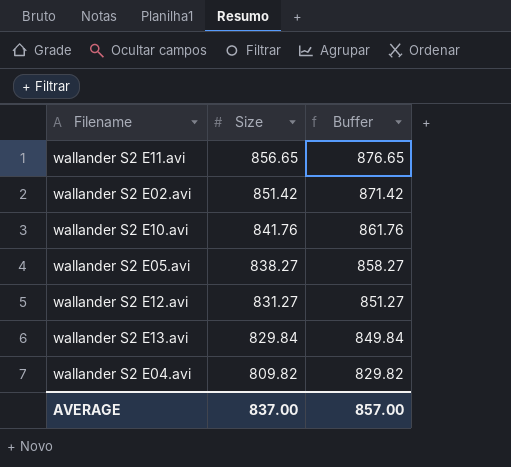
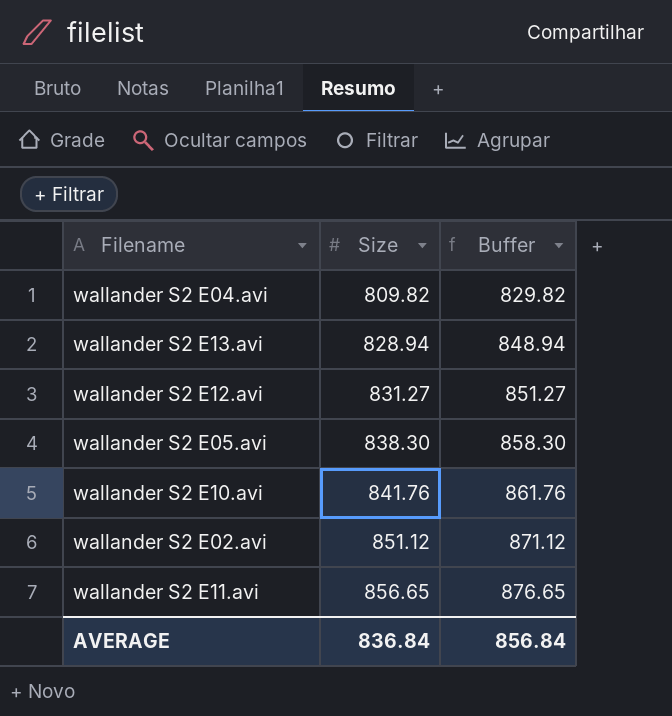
row order: Size descending -> Size ascending
wallander S2 E13.avi | Size: 829.84 -> 828.94
wallander S2 E13.avi | Buffer: 849.84 -> 848.94
wallander S2 E05.avi | Size: 838.27 -> 838.30
wallander S2 E05.avi | Buffer: 858.27 -> 858.30
wallander S2 E02.avi | Size: 851.42 -> 851.12
wallander S2 E02.avi | Buffer: 871.42 -> 871.12
AVERAGE | Size: 837.00 -> 836.84
AVERAGE | Buffer: 857.00 -> 856.84

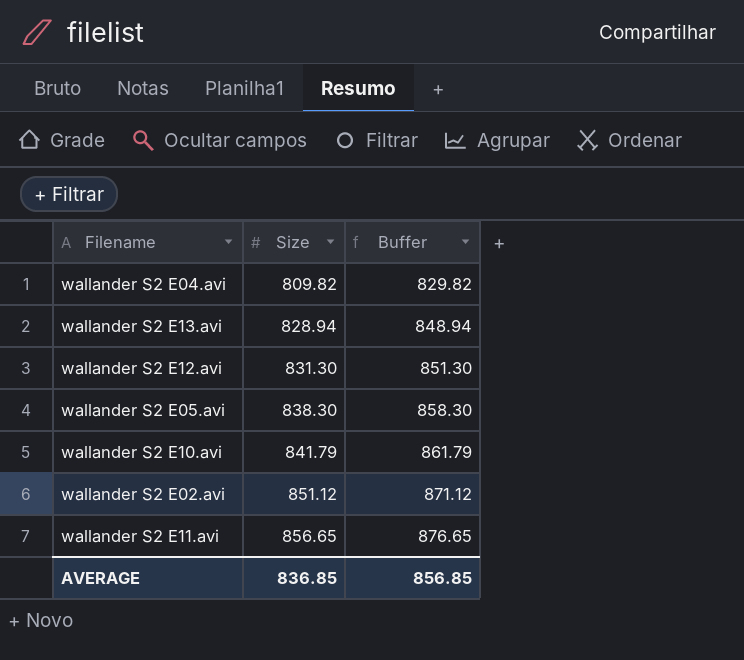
wallander S2 E12.avi | Size: 831.27 -> 831.30
wallander S2 E12.avi | Buffer: 851.27 -> 851.30
wallander S2 E10.avi | Size: 841.76 -> 841.79
wallander S2 E10.avi | Buffer: 861.76 -> 861.79
AVERAGE | Size: 836.84 -> 836.85
AVERAGE | Buffer: 856.84 -> 856.85

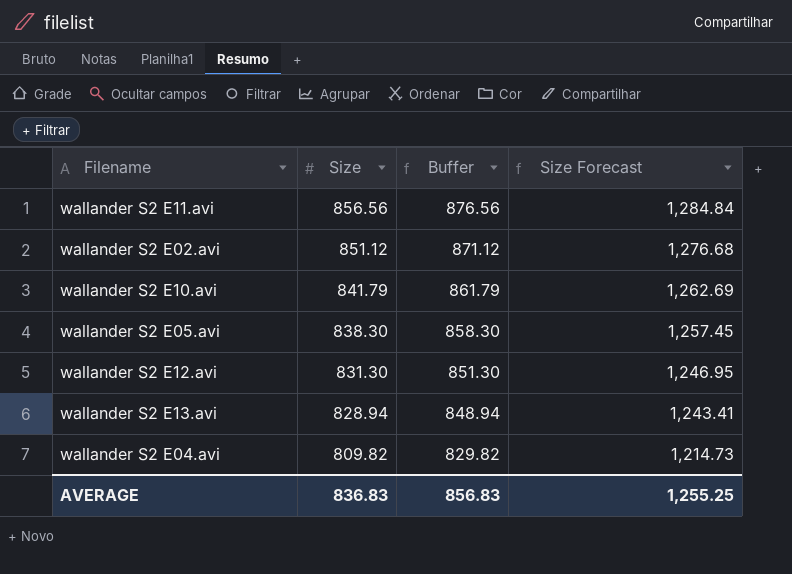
row order: Size ascending -> Size descending
column Size Forecast | formula: none -> [Size] * 1.5
wallander S2 E11.avi | Size: 856.65 -> 856.56
wallander S2 E11.avi | Buffer: 876.65 -> 876.56
AVERAGE | Size: 836.85 -> 836.83
AVERAGE | Buffer: 856.85 -> 856.83

